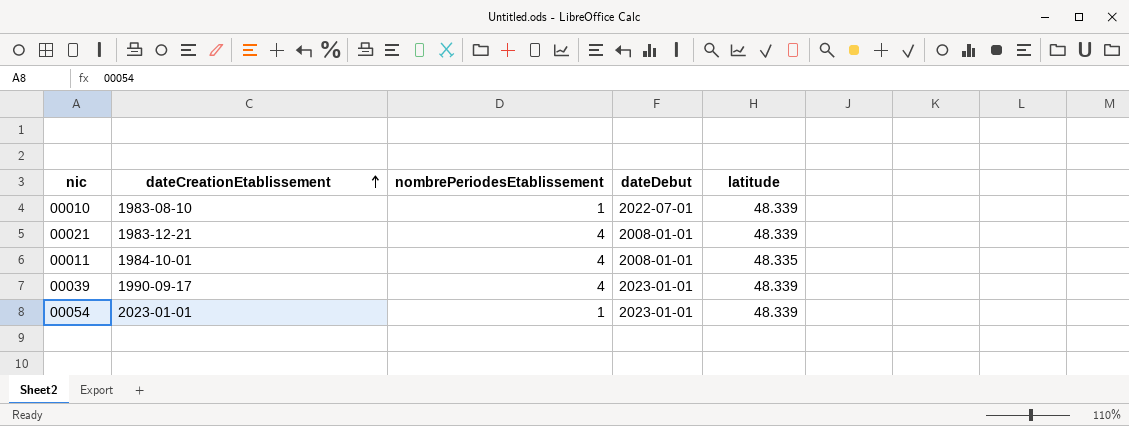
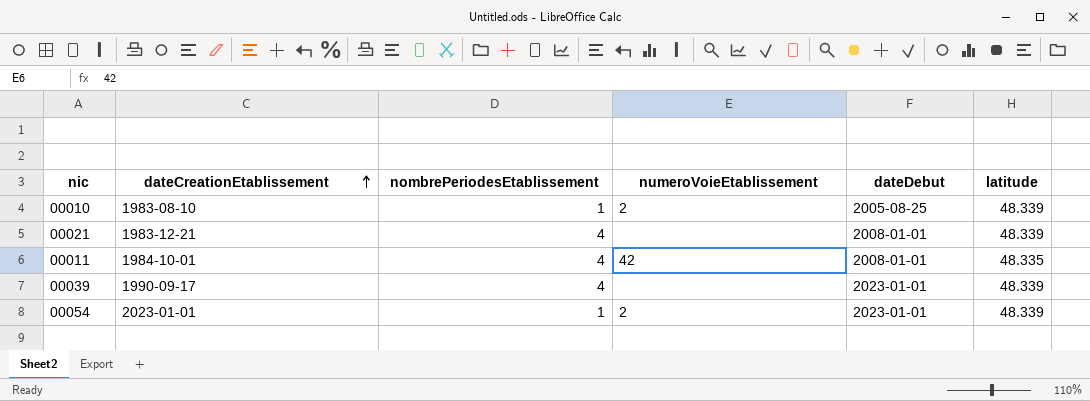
column numeroVoieEtablissement | position: none -> 4
00010 | dateDebut: 2022-07-01 -> 2005-08-25

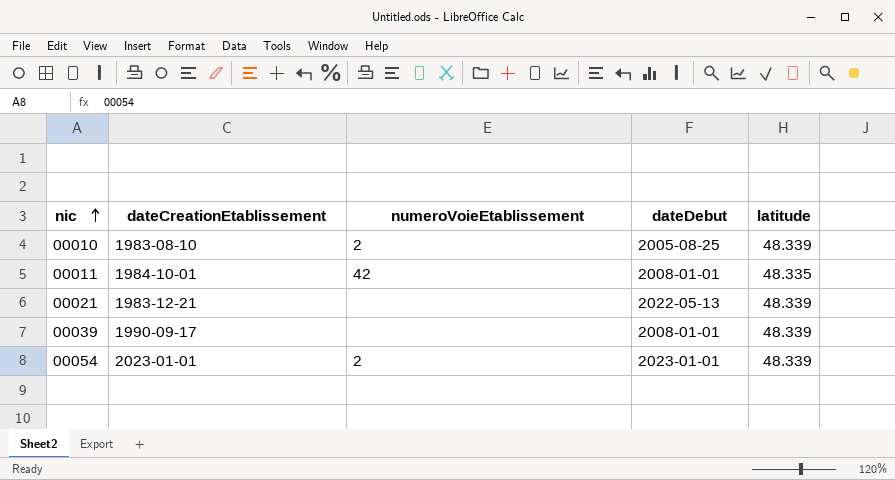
row order: dateCreationEtablissement ascending -> nic ascending
column nombrePeriodesEtablissement | position: 3 -> none
00021 | dateDebut: 2008-01-01 -> 2022-05-13
00039 | dateDebut: 2023-01-01 -> 2008-01-01

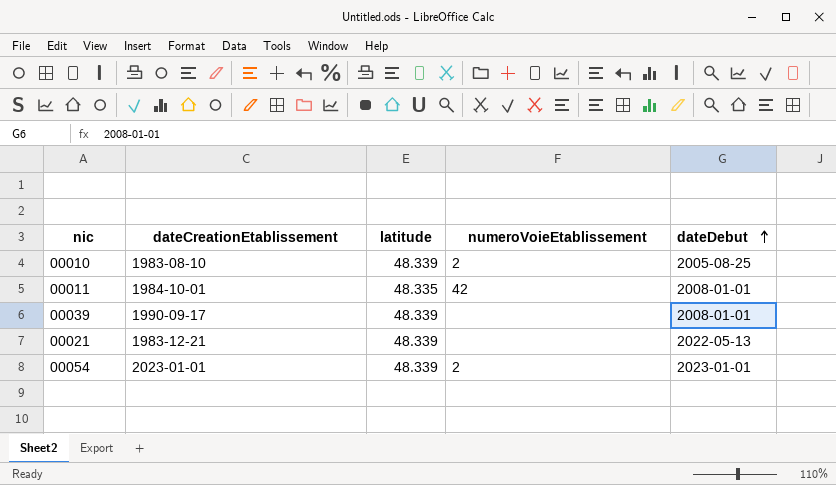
row order: nic ascending -> dateDebut ascending
column latitude | position: 5 -> 3

